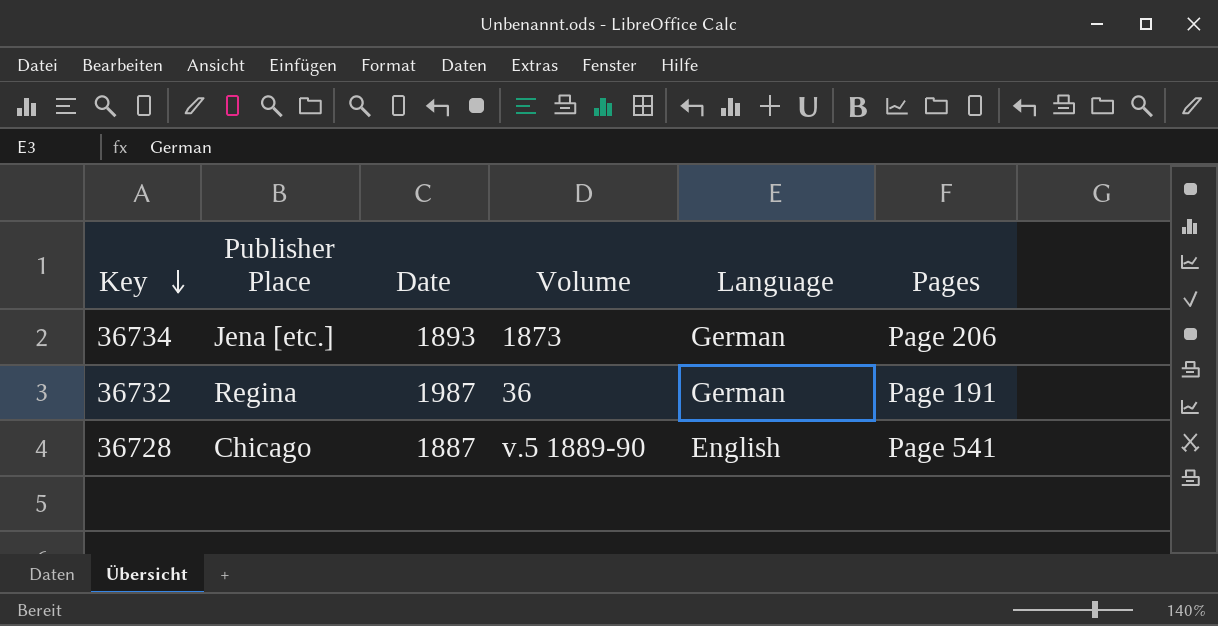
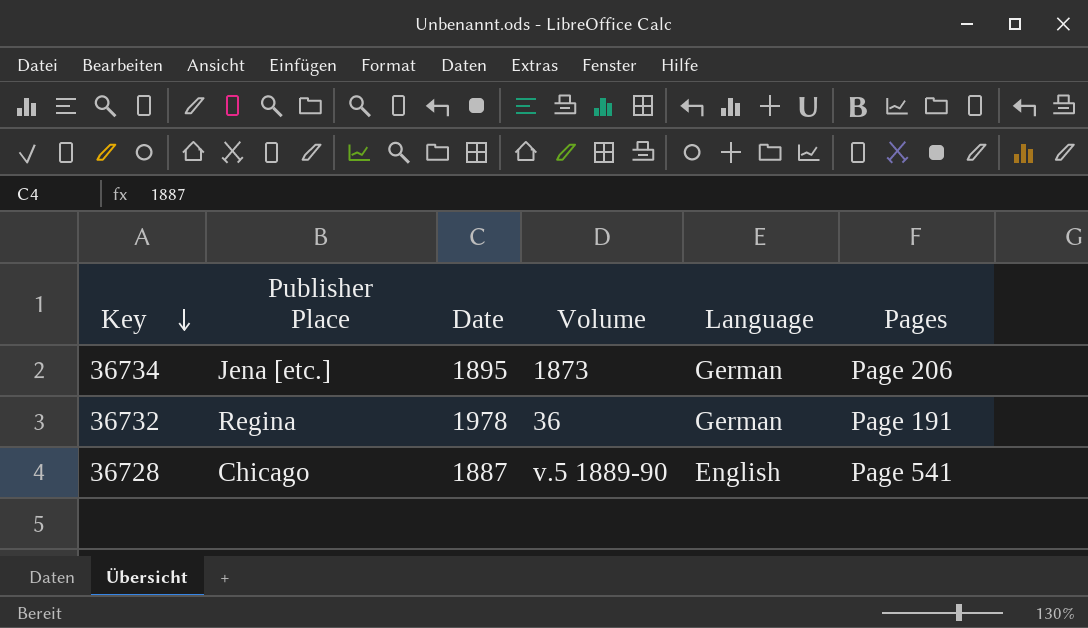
36734 | Date: 1893 -> 1895
36732 | Date: 1987 -> 1978

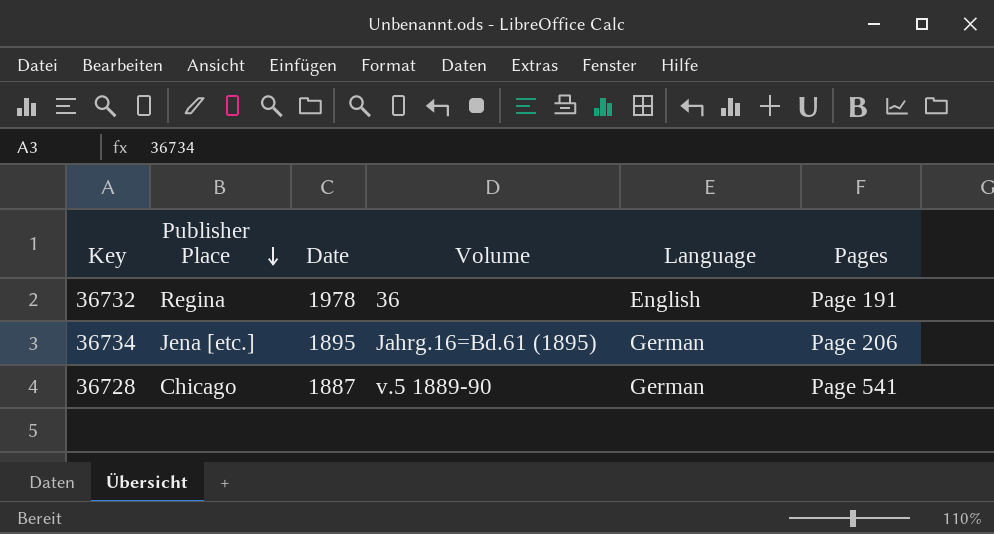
row order: Key descending -> Publisher Place descending
36732 | Language: German -> English
36734 | Volume: 1873 -> Jahrg.16=Bd.61 (1895)
36728 | Language: English -> German

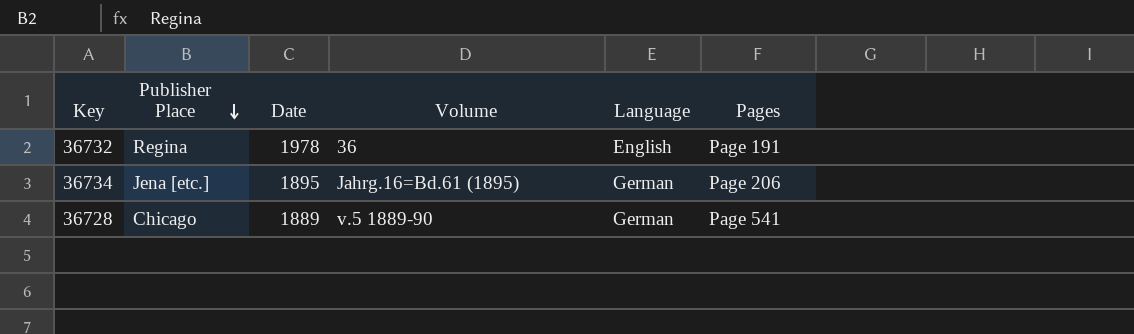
36728 | Date: 1887 -> 1889

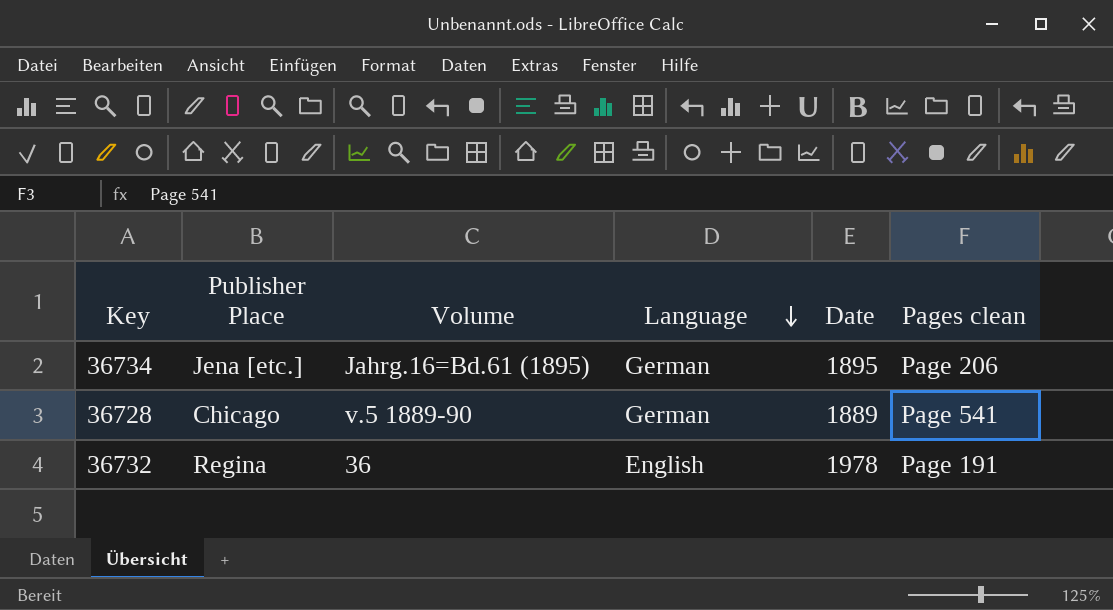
row order: Publisher Place descending -> Language descending
column Date | position: 3 -> 5
column name: Pages -> Pages clean

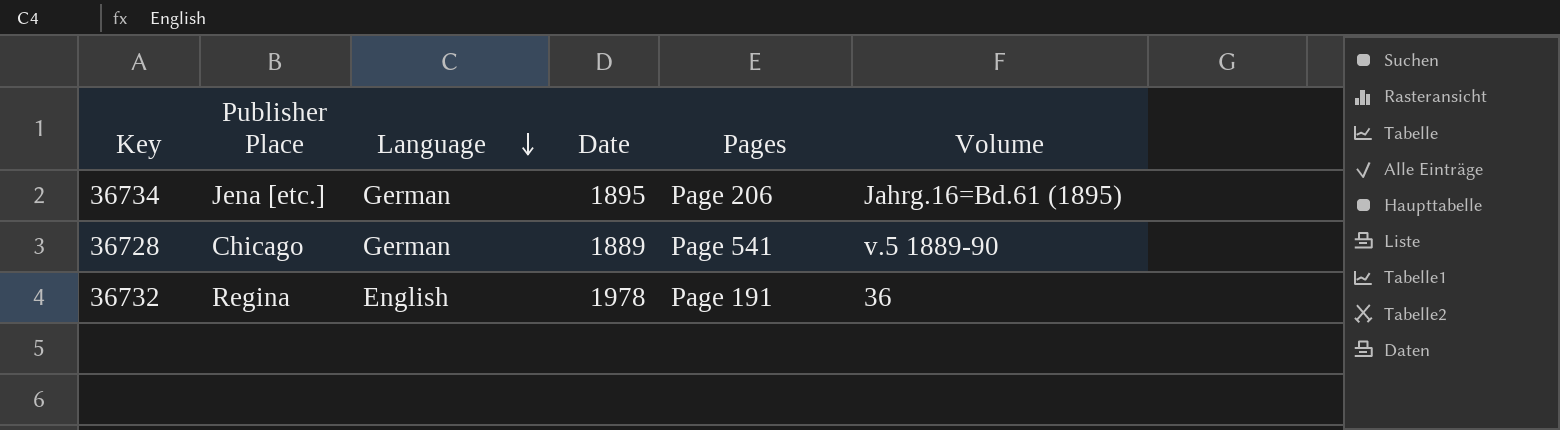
column name: Pages clean -> Pages
column Volume | position: 3 -> 6

